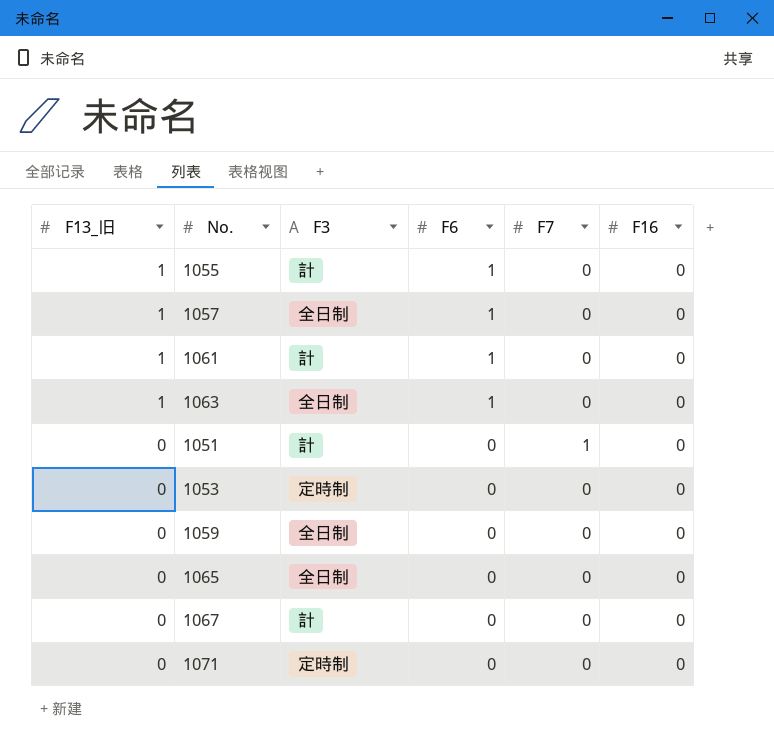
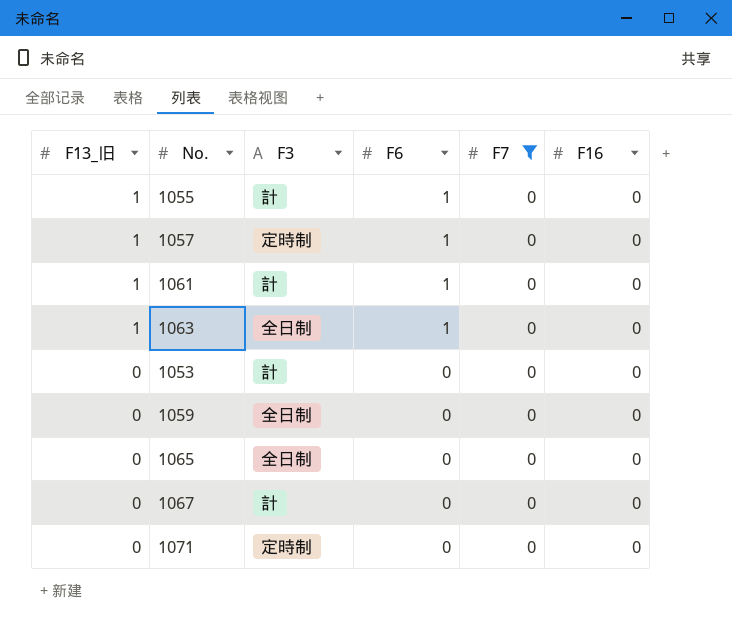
filter: none -> F7 = 0
1057 | F3: 全日制 -> 定時制
1053 | F3: 定時制 -> 計

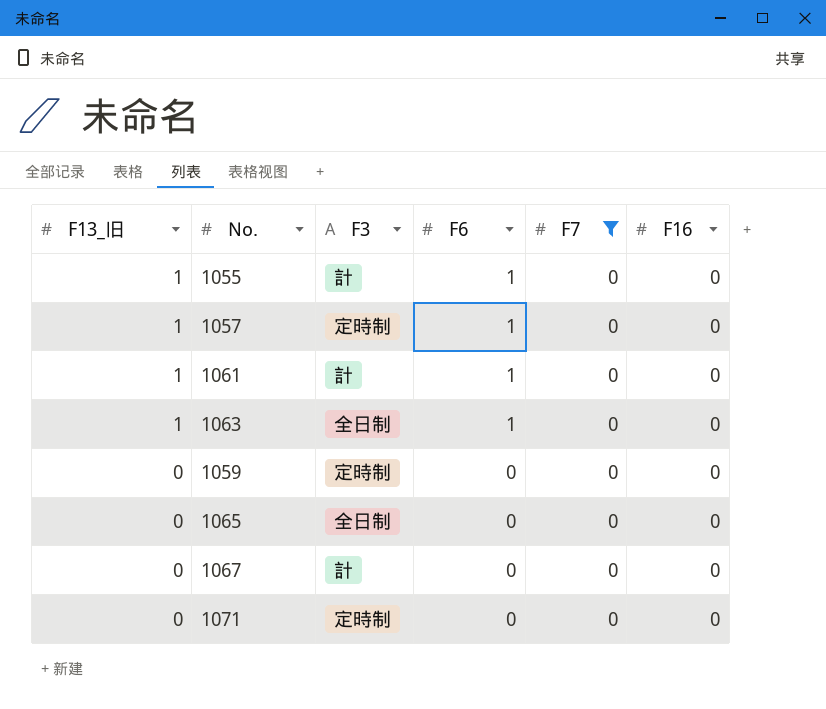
row 1053: 0 | 計 | 0 | 0 | 0 -> none
1059 | F3: 全日制 -> 定時制

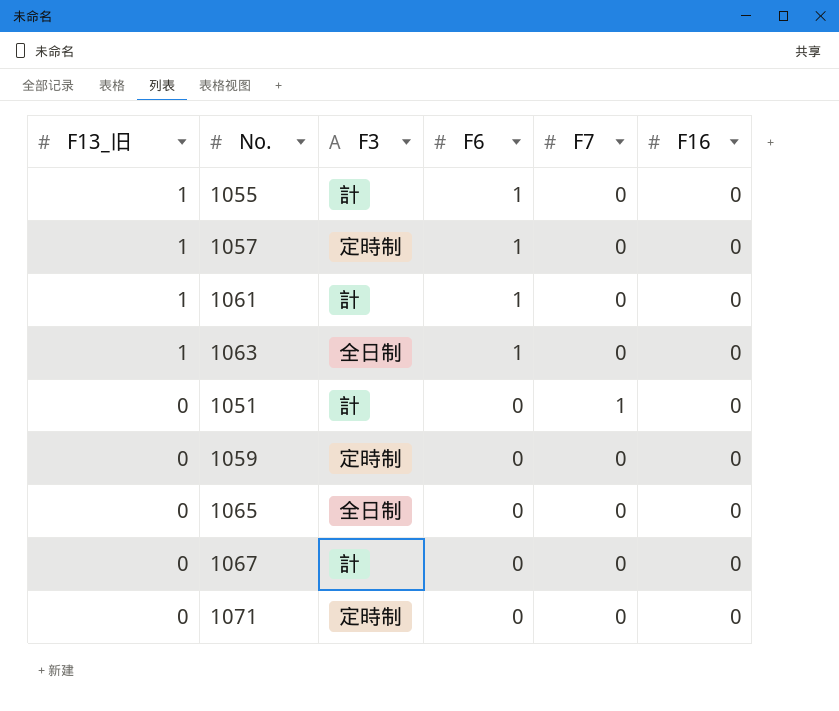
filter: F7 = 0 -> none

